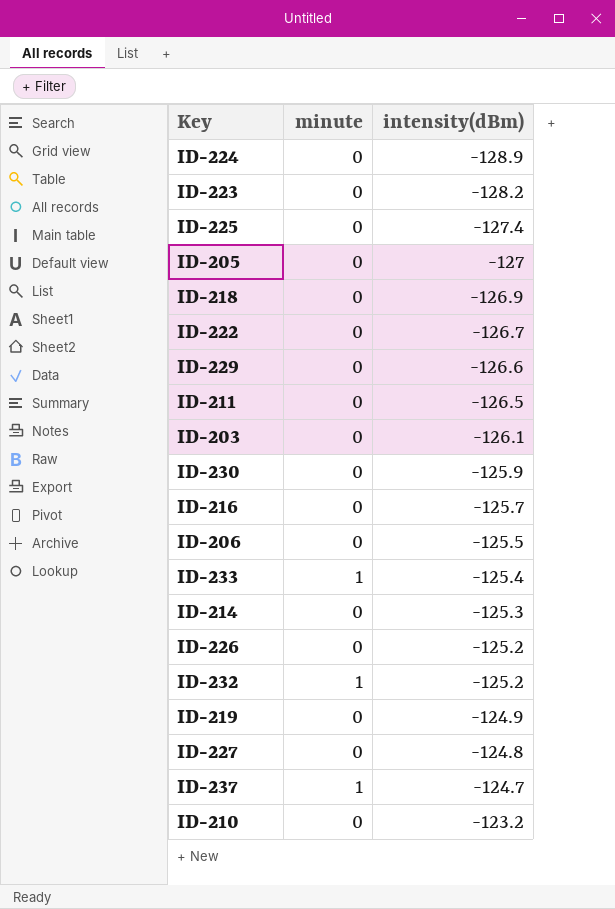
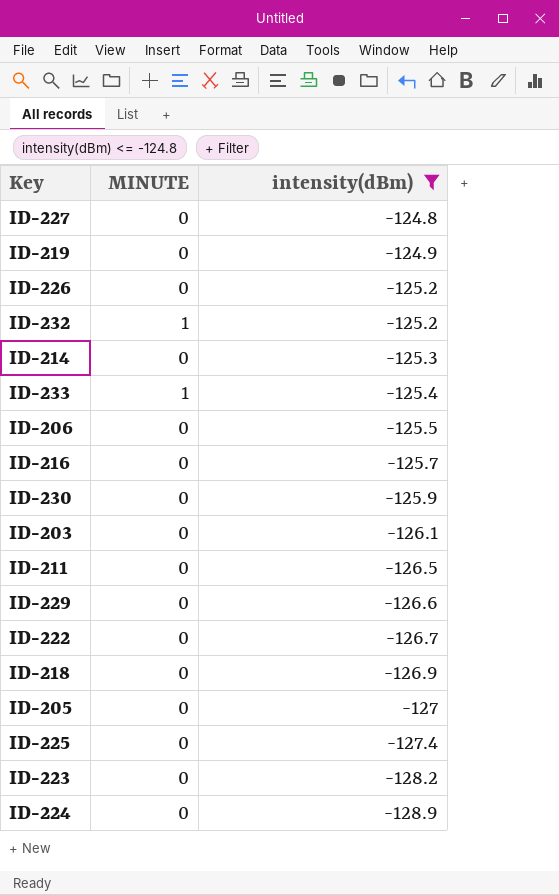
filter: none -> intensity(dBm) <= -124.8
row order: intensity(dBm) ascending -> intensity(dBm) descending
column name: minute -> MINUTE

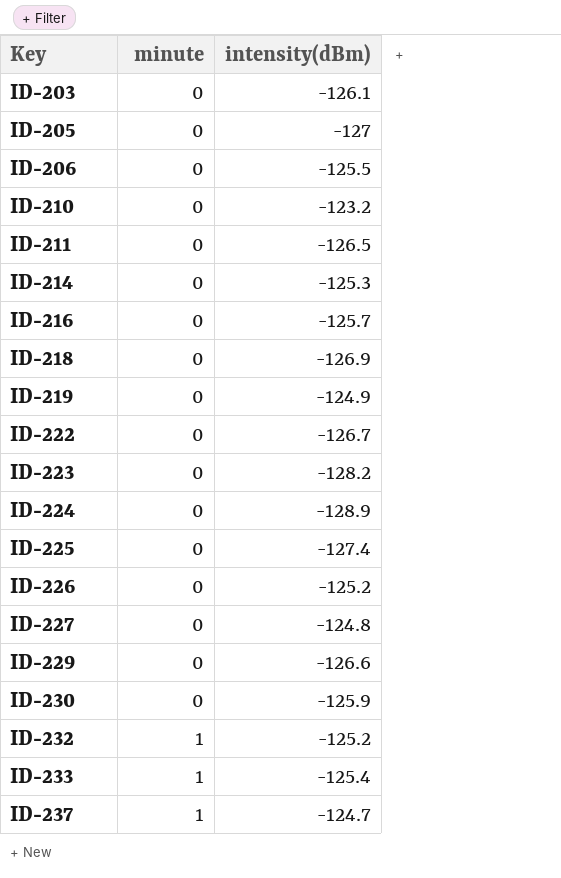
filter: intensity(dBm) <= -124.8 -> none
row order: intensity(dBm) descending -> Key ascending
column name: MINUTE -> minute

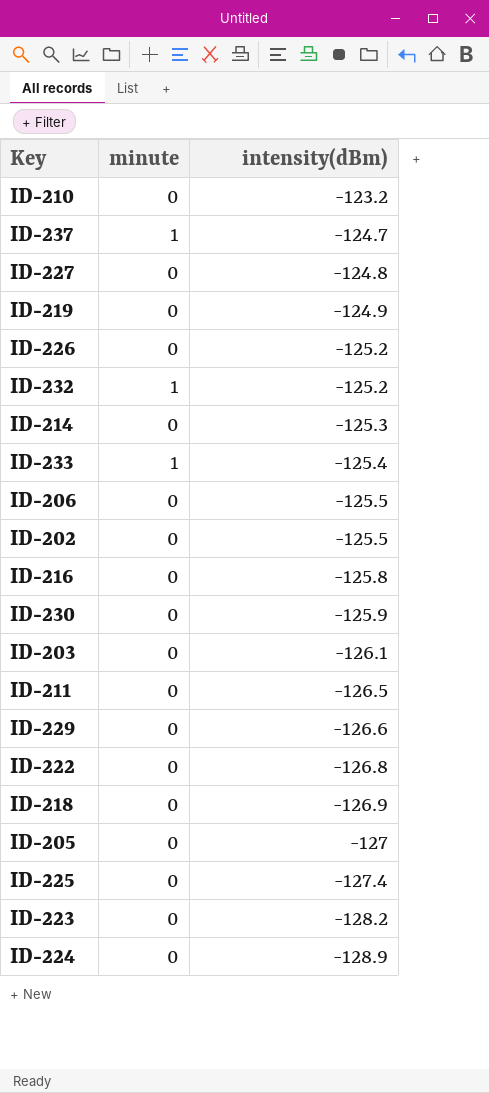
row order: Key ascending -> intensity(dBm) descending
row ID-202: none -> 0 | -125.5
ID-216 | intensity(dBm): -125.7 -> -125.8
ID-222 | intensity(dBm): -126.7 -> -126.8

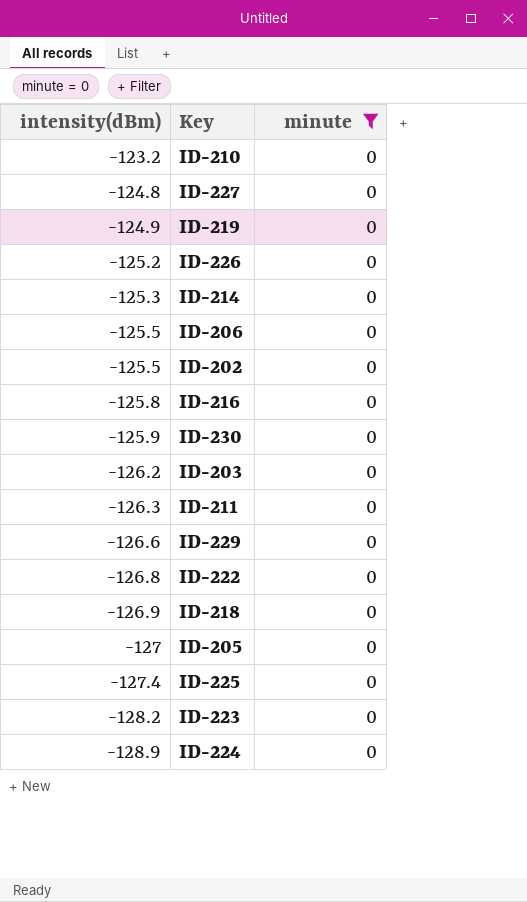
filter: none -> minute = 0
column intensity(dBm) | position: 3 -> 1
ID-203 | intensity(dBm): -126.1 -> -126.2
ID-211 | intensity(dBm): -126.5 -> -126.3

